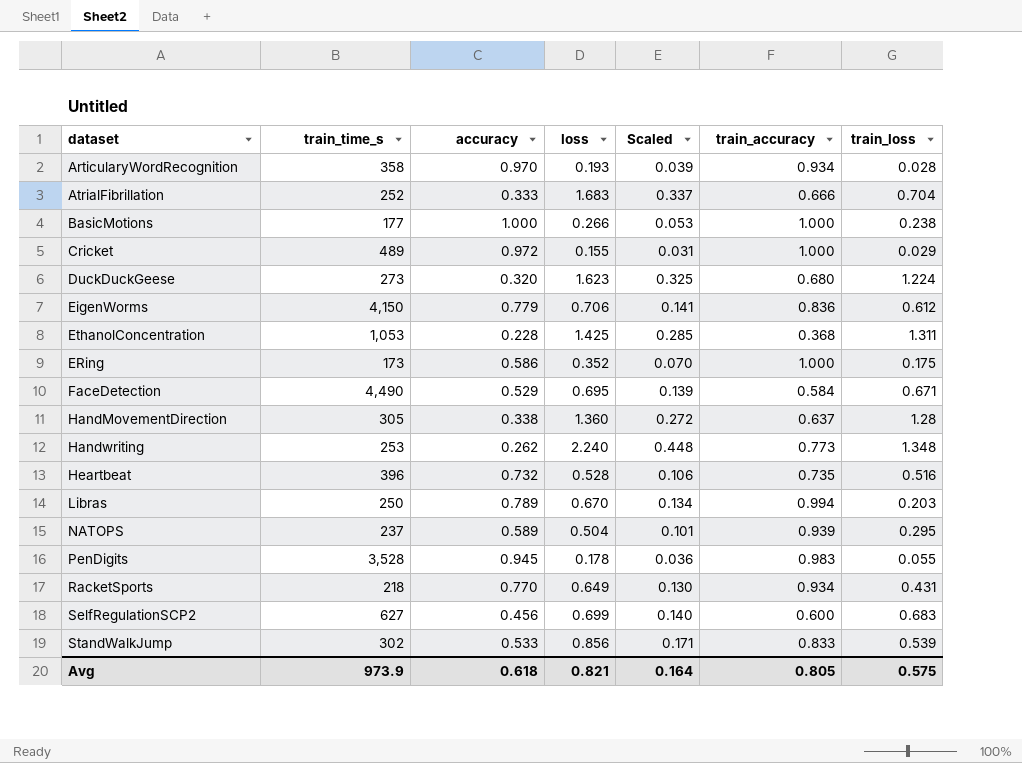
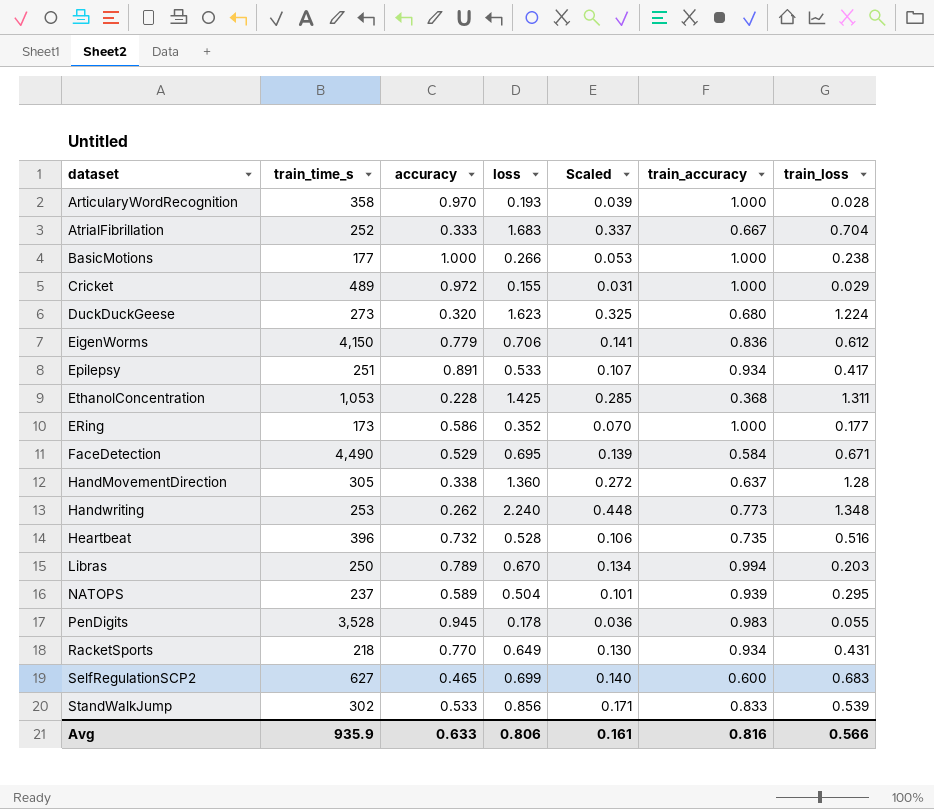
ArticularyWordRecognition | train_accuracy: 0.934 -> 1.000
AtrialFibrillation | train_accuracy: 0.666 -> 0.667
row Epilepsy: none -> 251 | 0.891 | 0.533 | 0.107 | 0.934 | 0.417
ERing | train_loss: 0.175 -> 0.177
SelfRegulationSCP2 | accuracy: 0.456 -> 0.465
Avg | train_time_s: 973.9 -> 935.9
Avg | accuracy: 0.618 -> 0.633
Avg | loss: 0.821 -> 0.806
Avg | Scaled: 0.164 -> 0.161
Avg | train_accuracy: 0.805 -> 0.816
Avg | train_loss: 0.575 -> 0.566

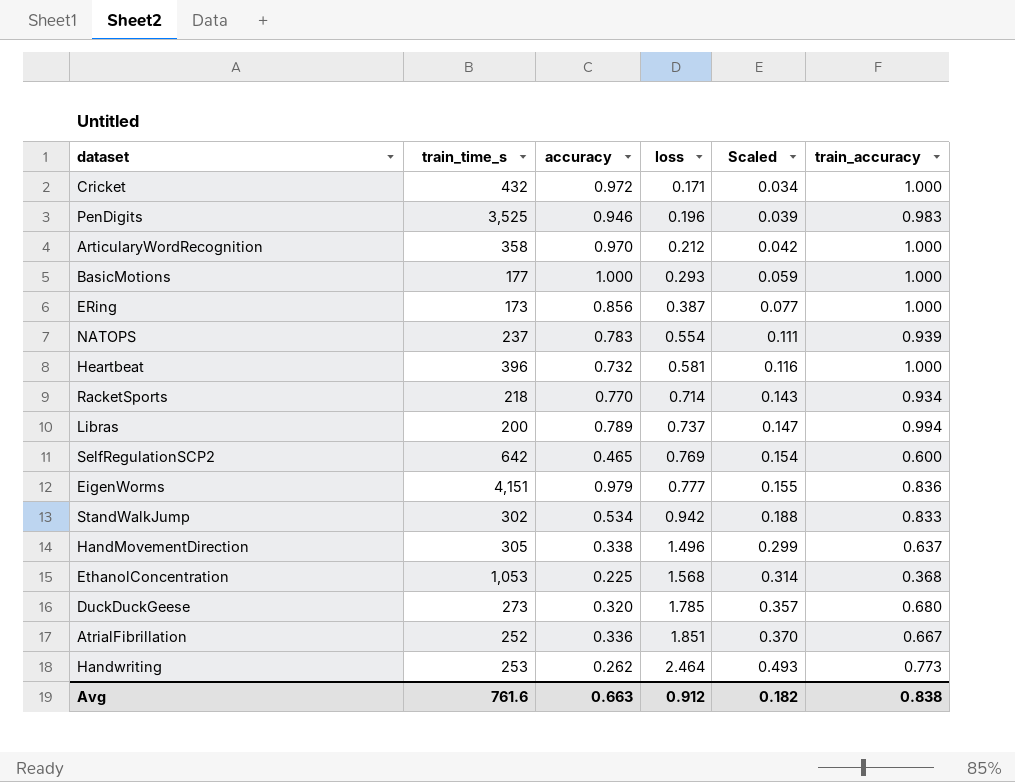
row order: none -> loss ascending
column train_loss | position: 7 -> none
row Epilepsy: 251 | 0.891 | 0.533 | 0.107 | 0.934 | 0.417 -> none
row FaceDetection: 4,490 | 0.529 | 0.695 | 0.139 | 0.584 | 0.671 -> none
Cricket | train_time_s: 489 -> 432
Cricket | loss: 0.155 -> 0.171
Cricket | Scaled: 0.031 -> 0.034
PenDigits | train_time_s: 3,528 -> 3,525
PenDigits | accuracy: 0.945 -> 0.946
PenDigits | loss: 0.178 -> 0.196
PenDigits | Scaled: 0.036 -> 0.039
ArticularyWordRecognition | loss: 0.193 -> 0.212
ArticularyWordRecognition | Scaled: 0.039 -> 0.042
BasicMotions | loss: 0.266 -> 0.293
BasicMotions | Scaled: 0.053 -> 0.059
ERing | accuracy: 0.586 -> 0.856
ERing | loss: 0.352 -> 0.387
ERing | Scaled: 0.070 -> 0.077
NATOPS | accuracy: 0.589 -> 0.783
NATOPS | loss: 0.504 -> 0.554
NATOPS | Scaled: 0.101 -> 0.111
Heartbeat | loss: 0.528 -> 0.581
Heartbeat | Scaled: 0.106 -> 0.116
Heartbeat | train_accuracy: 0.735 -> 1.000
RacketSports | loss: 0.649 -> 0.714
RacketSports | Scaled: 0.130 -> 0.143
Libras | train_time_s: 250 -> 200
Libras | loss: 0.670 -> 0.737
Libras | Scaled: 0.134 -> 0.147
SelfRegulationSCP2 | train_time_s: 627 -> 642
SelfRegulationSCP2 | loss: 0.699 -> 0.769
SelfRegulationSCP2 | Scaled: 0.140 -> 0.154
EigenWorms | train_time_s: 4,150 -> 4,151
EigenWorms | accuracy: 0.779 -> 0.979
EigenWorms | loss: 0.706 -> 0.777
EigenWorms | Scaled: 0.141 -> 0.155
StandWalkJump | accuracy: 0.533 -> 0.534
StandWalkJump | loss: 0.856 -> 0.942
StandWalkJump | Scaled: 0.171 -> 0.188
HandMovementDirection | loss: 1.360 -> 1.496
HandMovementDirection | Scaled: 0.272 -> 0.299
EthanolConcentration | accuracy: 0.228 -> 0.225
EthanolConcentration | loss: 1.425 -> 1.568
EthanolConcentration | Scaled: 0.285 -> 0.314
DuckDuckGeese | loss: 1.623 -> 1.785
DuckDuckGeese | Scaled: 0.325 -> 0.357
AtrialFibrillation | accuracy: 0.333 -> 0.336
AtrialFibrillation | loss: 1.683 -> 1.851
AtrialFibrillation | Scaled: 0.337 -> 0.370
Handwriting | loss: 2.240 -> 2.464
Handwriting | Scaled: 0.448 -> 0.493
Avg | train_time_s: 935.9 -> 761.6
Avg | accuracy: 0.633 -> 0.663
Avg | loss: 0.806 -> 0.912
Avg | Scaled: 0.161 -> 0.182
Avg | train_accuracy: 0.816 -> 0.838

